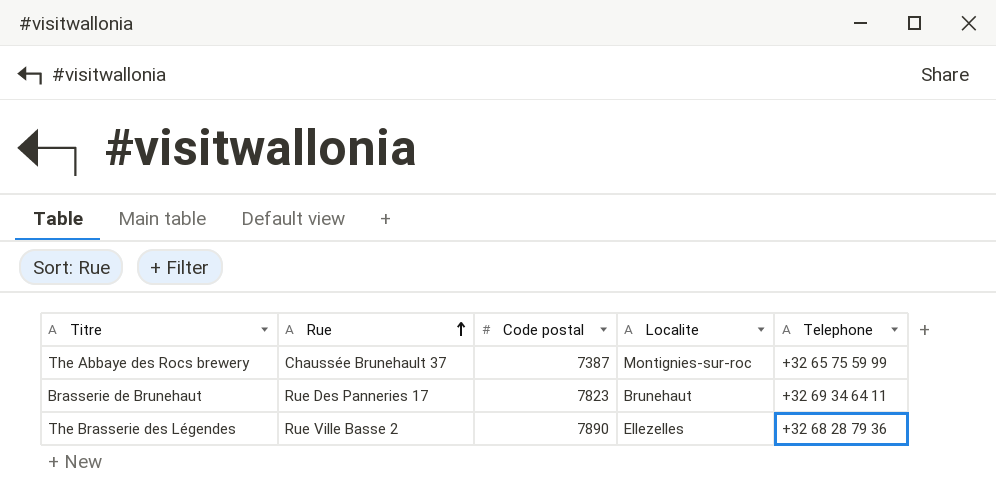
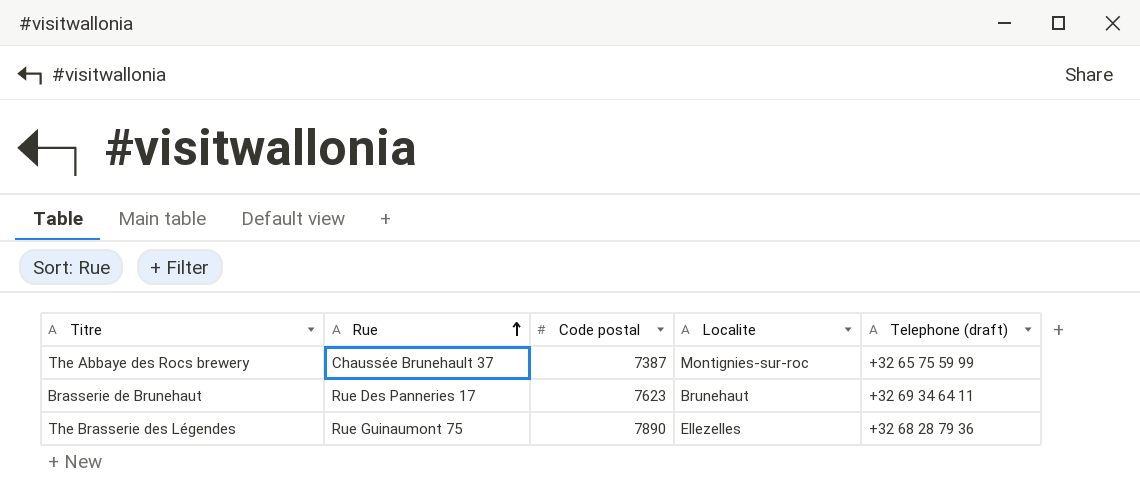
column name: Telephone -> Telephone (draft)
Brasserie de Brunehaut | Code postal: 7823 -> 7623
The Brasserie des Légendes | Rue: Rue Ville Basse 2 -> Rue Guinaumont 75

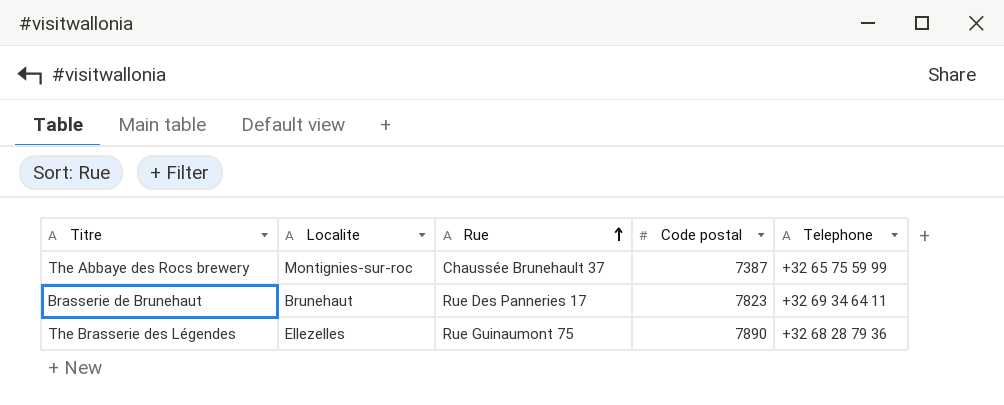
column Localite | position: 4 -> 2
column name: Telephone (draft) -> Telephone
Brasserie de Brunehaut | Code postal: 7623 -> 7823

